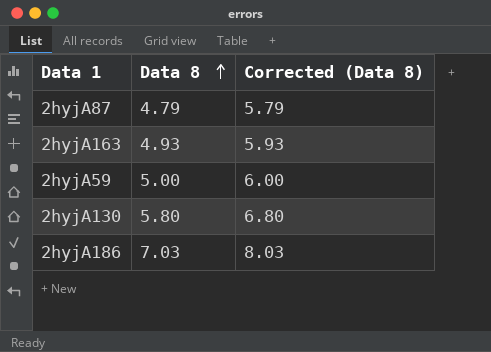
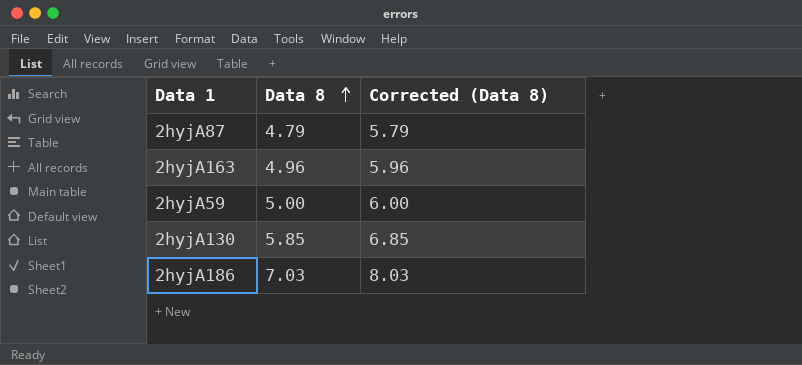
2hyjA163 | Data 8: 4.93 -> 4.96
2hyjA163 | Corrected (Data 8): 5.93 -> 5.96
2hyjA130 | Data 8: 5.80 -> 5.85
2hyjA130 | Corrected (Data 8): 6.80 -> 6.85

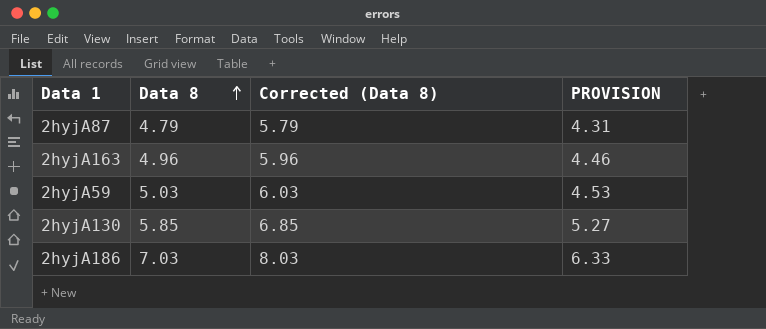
column PROVISION | formula: none -> [Data 8] * 0.9
2hyjA59 | Data 8: 5.00 -> 5.03
2hyjA59 | Corrected (Data 8): 6.00 -> 6.03

